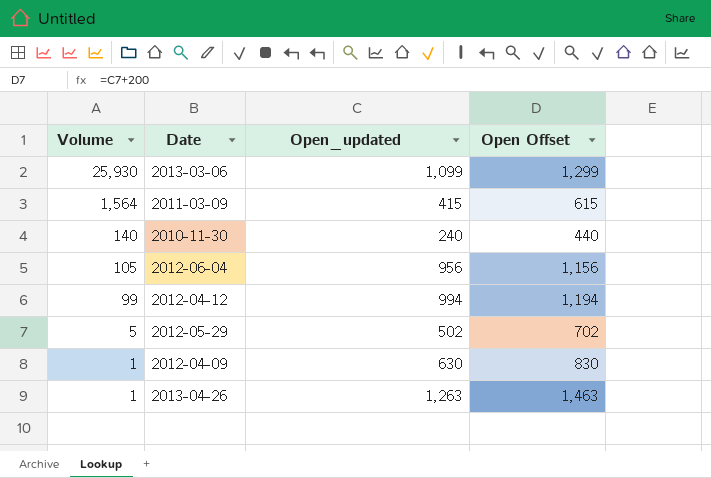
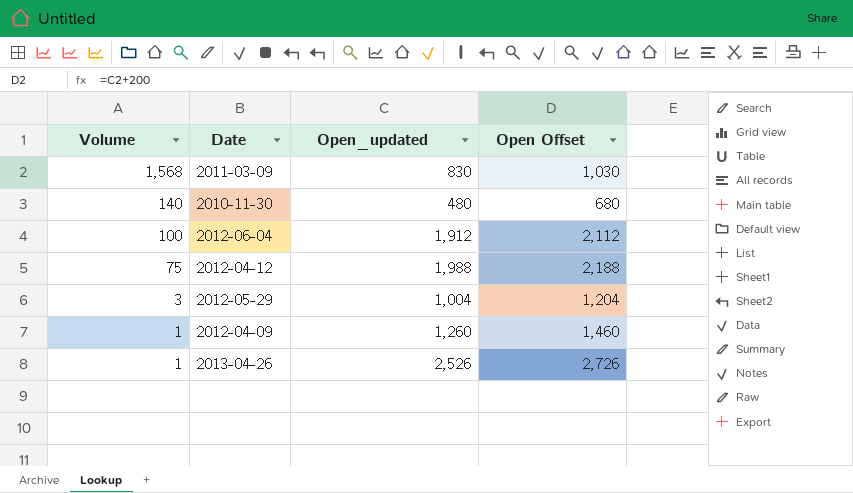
row 2013-03-06: 25,930 | 1,099 | 1,299 -> none
2011-03-09 | Volume: 1,564 -> 1,568
2011-03-09 | Open_updated: 415 -> 830
2011-03-09 | Open Offset: 615 -> 1,030
2010-11-30 | Open_updated: 240 -> 480
2010-11-30 | Open Offset: 440 -> 680
2012-06-04 | Volume: 105 -> 100
2012-06-04 | Open_updated: 956 -> 1,912
2012-06-04 | Open Offset: 1,156 -> 2,112
2012-04-12 | Volume: 99 -> 75
2012-04-12 | Open_updated: 994 -> 1,988
2012-04-12 | Open Offset: 1,194 -> 2,188
2012-05-29 | Volume: 5 -> 3
2012-05-29 | Open_updated: 502 -> 1,004
2012-05-29 | Open Offset: 702 -> 1,204
2012-04-09 | Open_updated: 630 -> 1,260
2012-04-09 | Open Offset: 830 -> 1,460
2013-04-26 | Open_updated: 1,263 -> 2,526
2013-04-26 | Open Offset: 1,463 -> 2,726

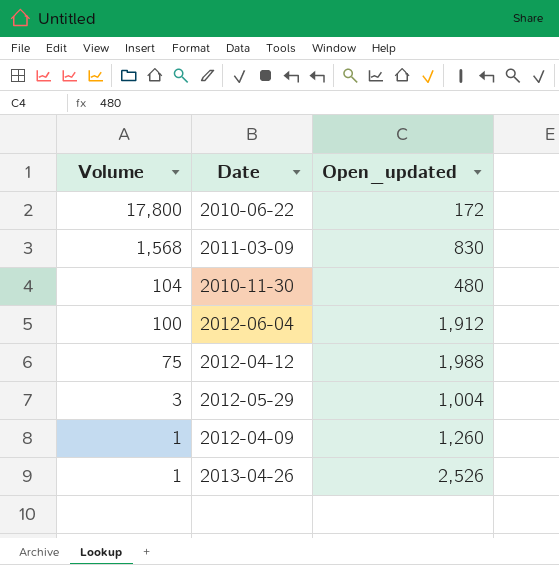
column Open Offset | formula: [Open_updated] + 200 -> none
row 2010-06-22: none -> 17,800 | 172
2010-11-30 | Volume: 140 -> 104

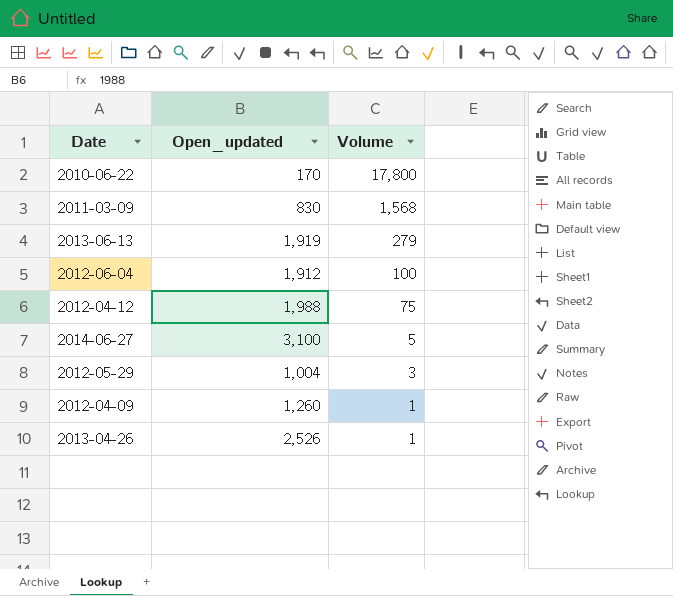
column Volume | position: 1 -> 3
row 2010-11-30: 104 | 480 -> none
2010-06-22 | Open_updated: 172 -> 170
row 2013-06-13: none -> 1,919 | 279
row 2014-06-27: none -> 3,100 | 5

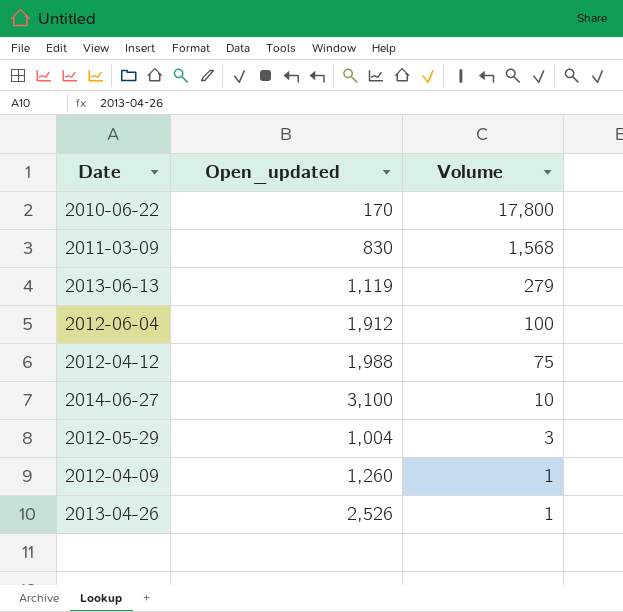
2013-06-13 | Open_updated: 1,919 -> 1,119
2014-06-27 | Volume: 5 -> 10

